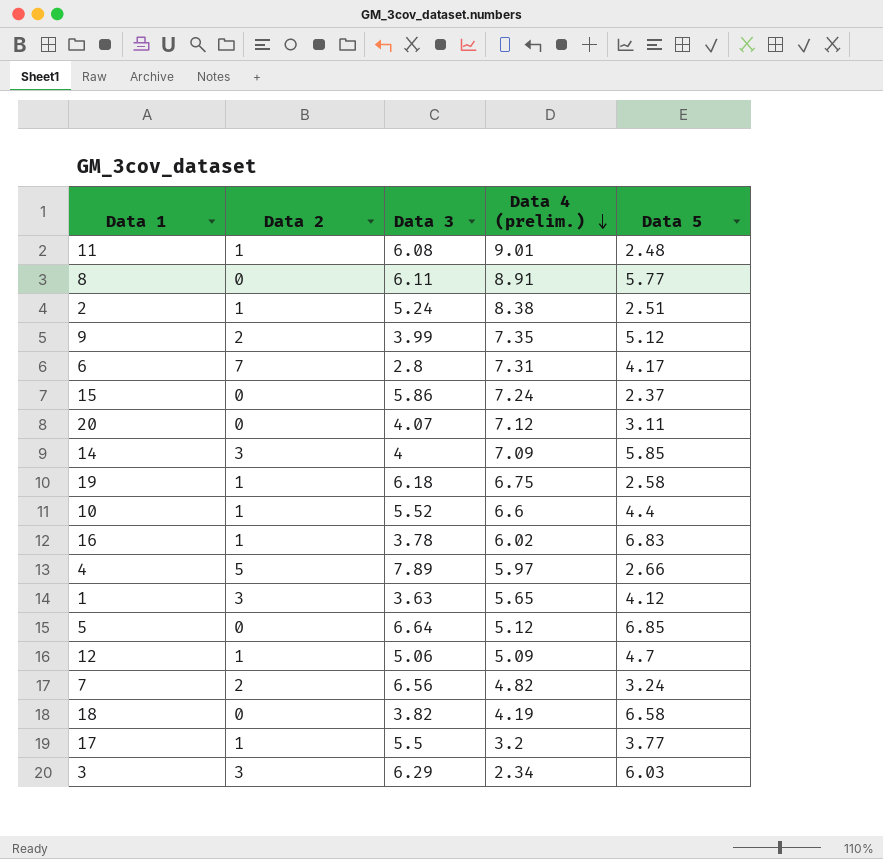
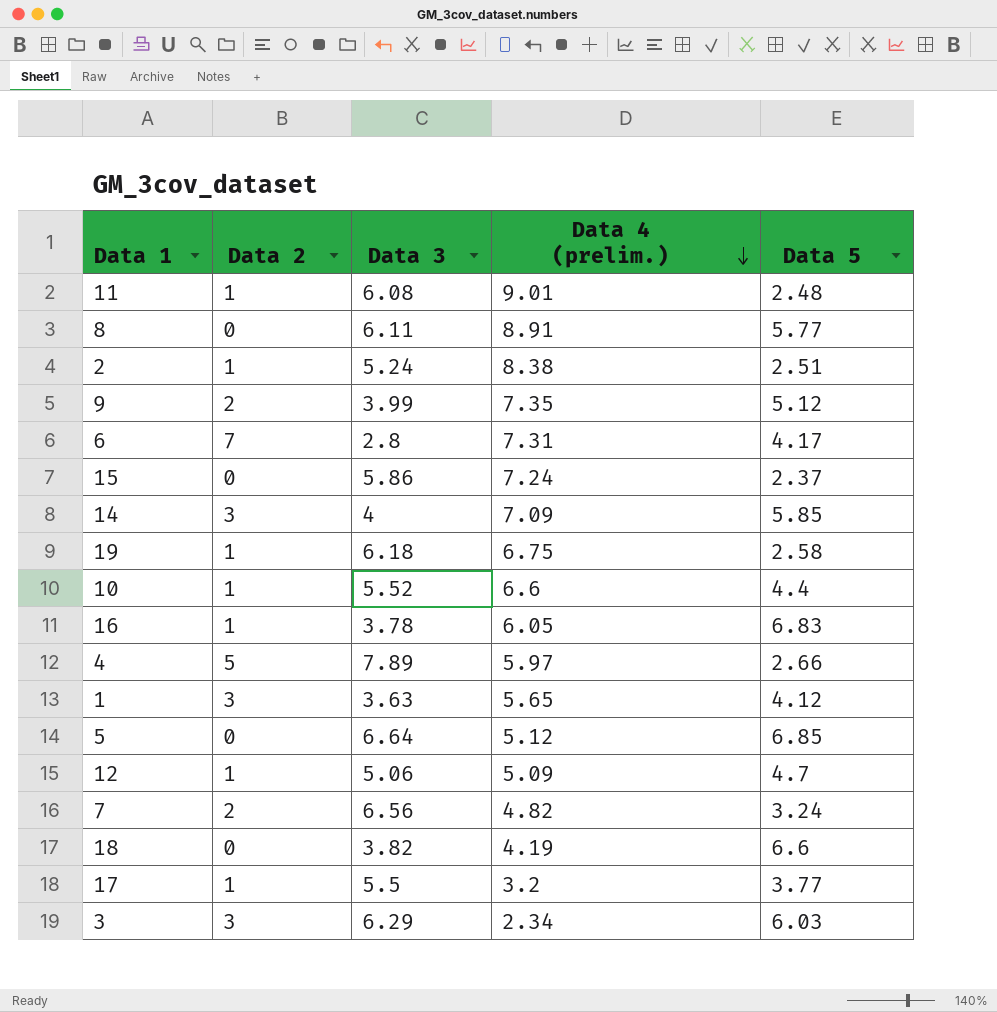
row 20: 0 | 4.07 | 7.12 | 3.11 -> none
16 | Data 4 (prelim.): 6.02 -> 6.05
18 | Data 5: 6.58 -> 6.6

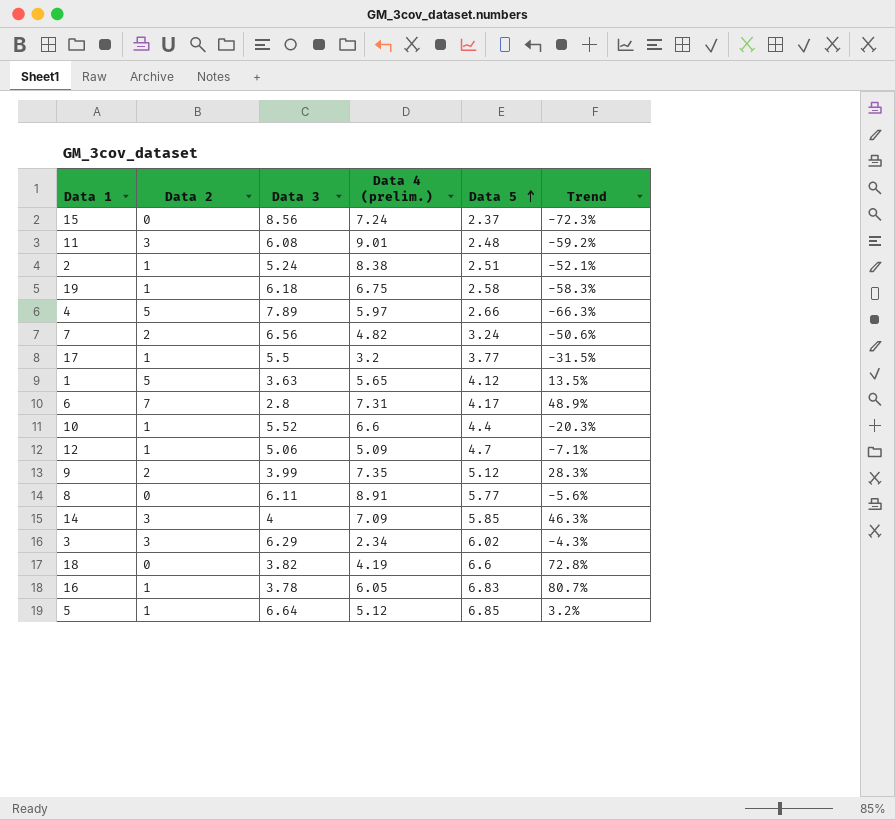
row order: Data 4 (prelim.) descending -> Data 5 ascending
column Trend | formula: none -> ([Data 5] - [Data 3]) / [Data 3]
15 | Data 3: 5.86 -> 8.56
11 | Data 2: 1 -> 3
1 | Data 2: 3 -> 5
3 | Data 5: 6.03 -> 6.02
5 | Data 2: 0 -> 1

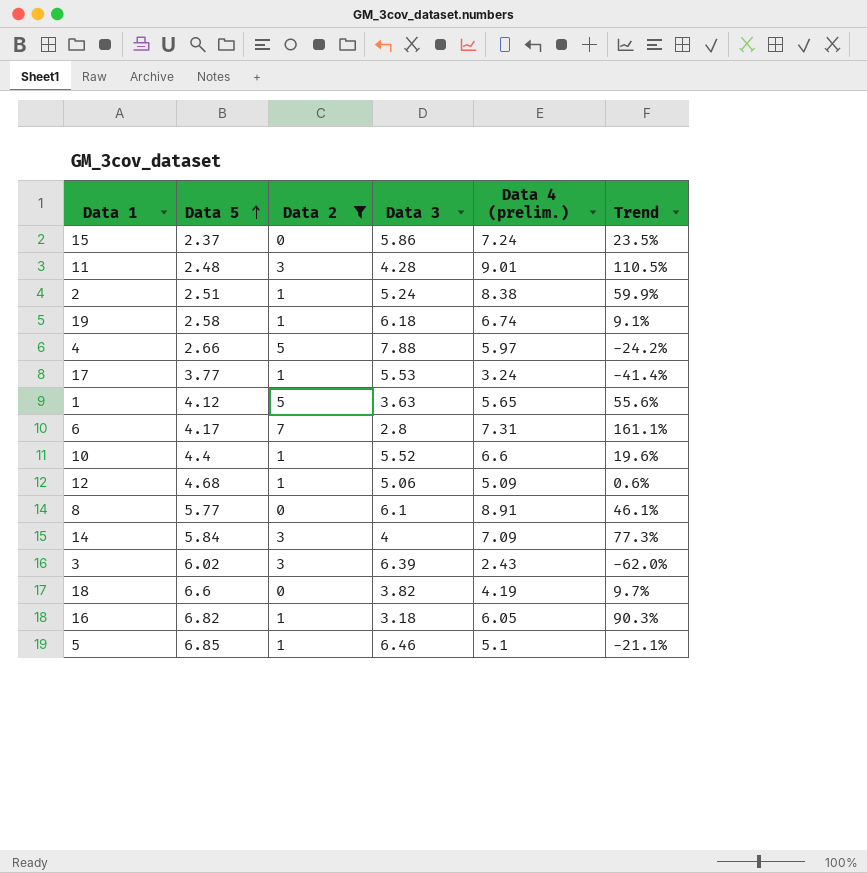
filter: none -> Data 2 != 2
column Data 5 | position: 5 -> 2
column Trend | formula: ([Data 5] - [Data 3]) / [Data 3] -> ([Data 4 (prelim.)] - [Data 3]) / [Data 3]
15 | Data 3: 8.56 -> 5.86
11 | Data 3: 6.08 -> 4.28
19 | Data 4 (prelim.): 6.75 -> 6.74
4 | Data 3: 7.89 -> 7.88
17 | Data 3: 5.5 -> 5.53
17 | Data 4 (prelim.): 3.2 -> 3.24
12 | Data 5: 4.7 -> 4.68
8 | Data 3: 6.11 -> 6.1
14 | Data 5: 5.85 -> 5.84
3 | Data 3: 6.29 -> 6.39
3 | Data 4 (prelim.): 2.34 -> 2.43
16 | Data 5: 6.83 -> 6.82
16 | Data 3: 3.78 -> 3.18
5 | Data 3: 6.64 -> 6.46
5 | Data 4 (prelim.): 5.12 -> 5.1

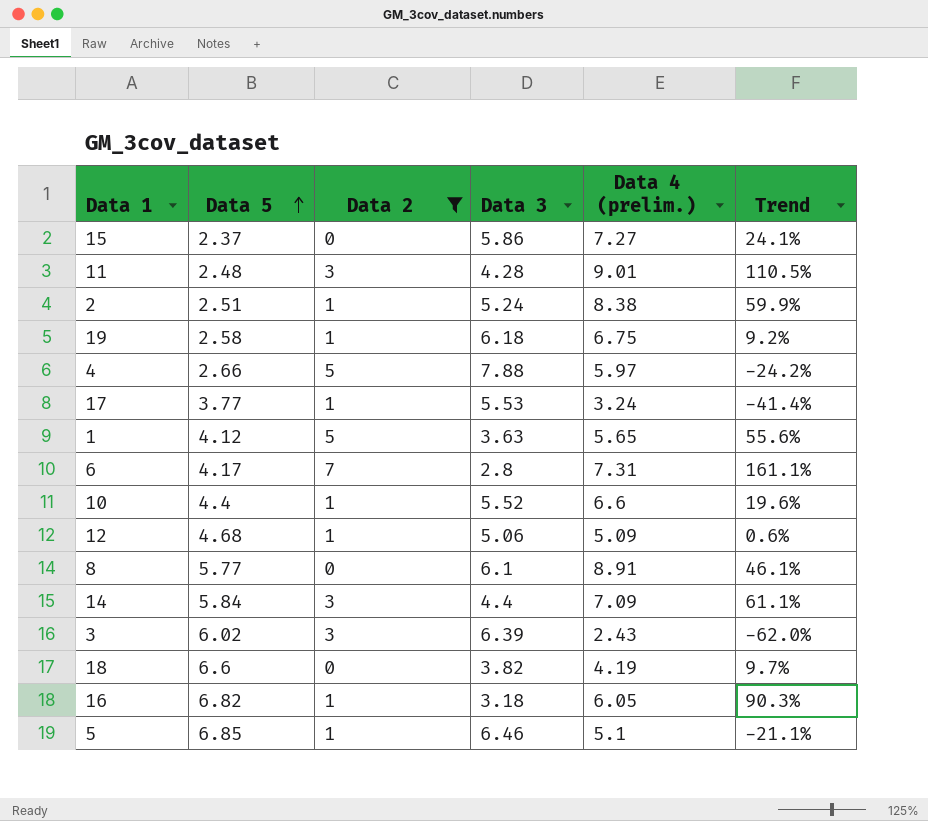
15 | Data 4 (prelim.): 7.24 -> 7.27
15 | Trend: 23.5% -> 24.1%
19 | Data 4 (prelim.): 6.74 -> 6.75
19 | Trend: 9.1% -> 9.2%
14 | Data 3: 4 -> 4.4
14 | Trend: 77.3% -> 61.1%

